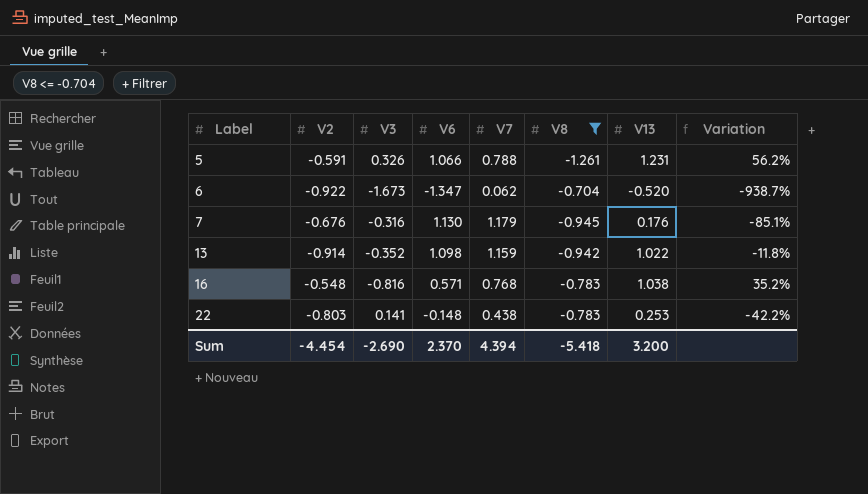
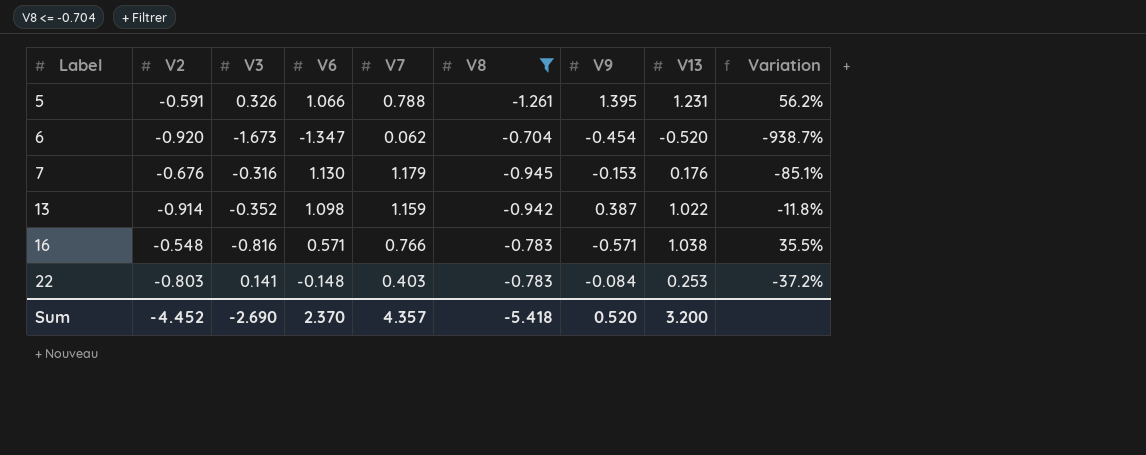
column V9 | position: none -> 7
6 | V2: -0.922 -> -0.920
16 | V7: 0.768 -> 0.766
16 | Variation: 35.2% -> 35.5%
22 | V7: 0.438 -> 0.403
22 | Variation: -42.2% -> -37.2%
Sum | V2: -4.454 -> -4.452
Sum | V7: 4.394 -> 4.357

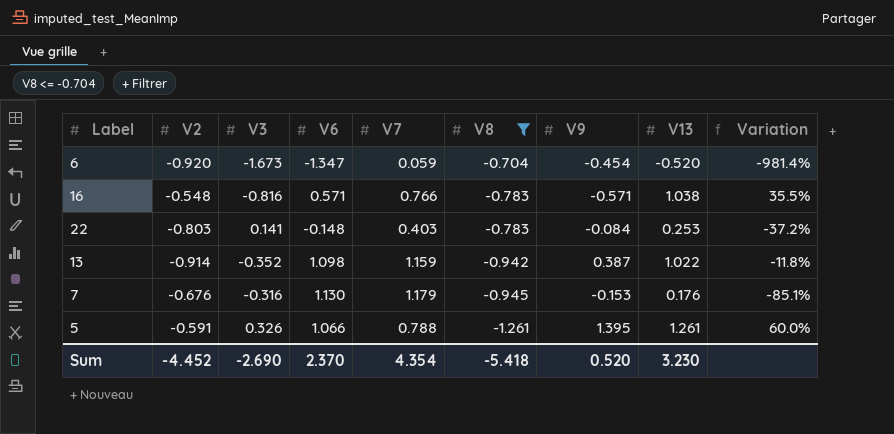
row order: Label ascending -> V8 descending
6 | V7: 0.062 -> 0.059
6 | Variation: -938.7% -> -981.4%
5 | V13: 1.231 -> 1.261
5 | Variation: 56.2% -> 60.0%
Sum | V7: 4.357 -> 4.354
Sum | V13: 3.200 -> 3.230

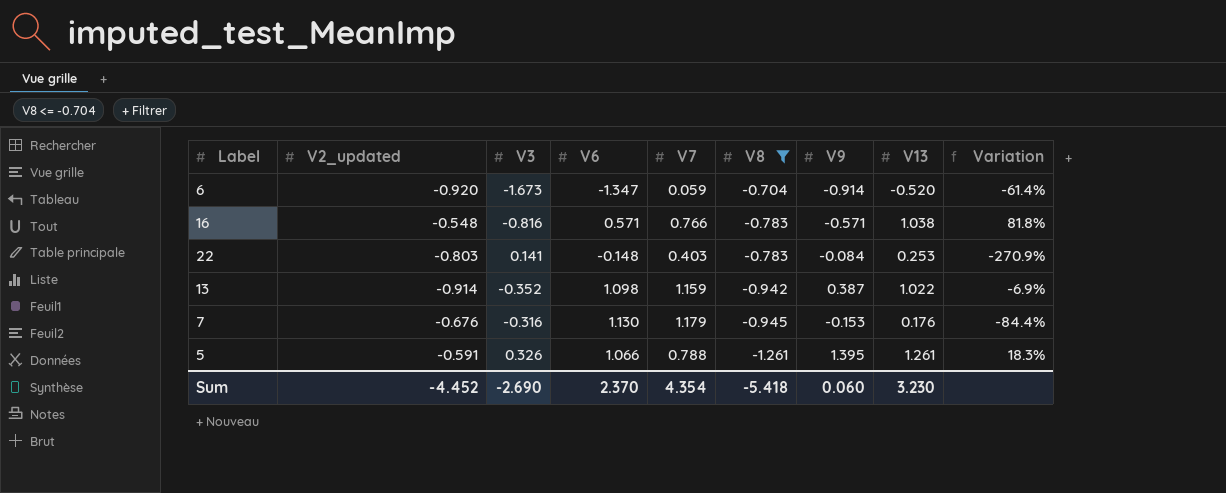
column name: V2 -> V2_updated
column Variation | formula: ([V13] - [V7]) / [V7] -> ([V13] - [V6]) / [V6]
6 | V9: -0.454 -> -0.914
Sum | V9: 0.520 -> 0.060

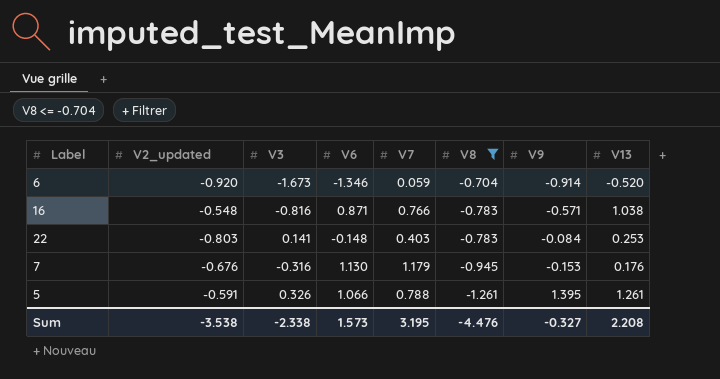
column Variation | formula: ([V13] - [V6]) / [V6] -> none
row 13: -0.914 | -0.352 | 1.098 | 1.159 | -0.942 | 0.387 | 1.022 | -6.9% -> none
6 | V6: -1.347 -> -1.346
16 | V6: 0.571 -> 0.871
Sum | V2_updated: -4.452 -> -3.538
Sum | V3: -2.690 -> -2.338
Sum | V6: 2.370 -> 1.573
Sum | V7: 4.354 -> 3.195
Sum | V8: -5.418 -> -4.476
Sum | V9: 0.060 -> -0.327
Sum | V13: 3.230 -> 2.208

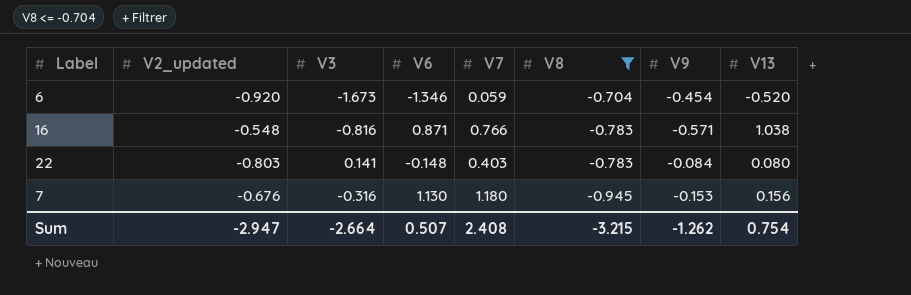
row 5: -0.591 | 0.326 | 1.066 | 0.788 | -1.261 | 1.395 | 1.261 -> none
6 | V9: -0.914 -> -0.454
22 | V13: 0.253 -> 0.080
7 | V7: 1.179 -> 1.180
7 | V13: 0.176 -> 0.156
Sum | V2_updated: -3.538 -> -2.947
Sum | V3: -2.338 -> -2.664
Sum | V6: 1.573 -> 0.507
Sum | V7: 3.195 -> 2.408
Sum | V8: -4.476 -> -3.215
Sum | V9: -0.327 -> -1.262
Sum | V13: 2.208 -> 0.754

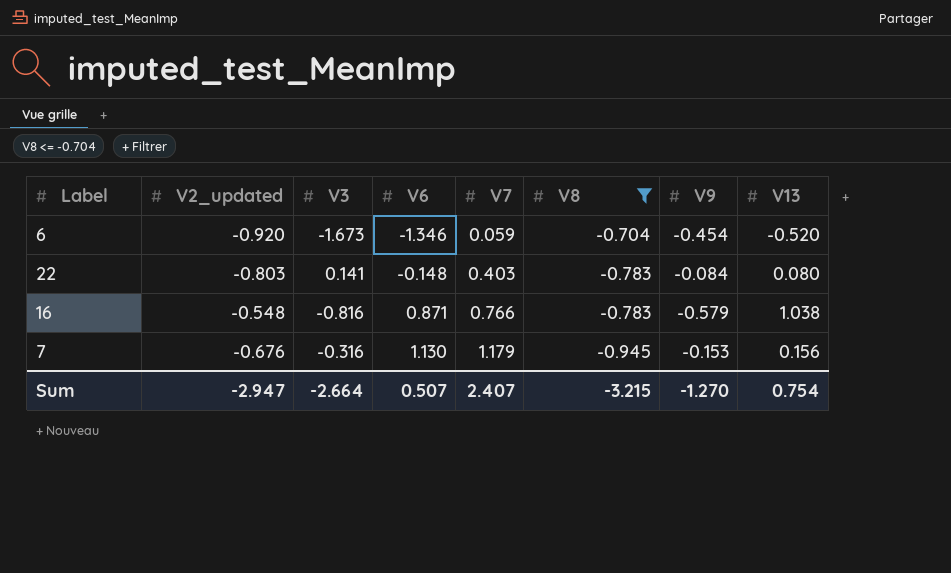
row order: V8 descending -> V6 ascending
16 | V9: -0.571 -> -0.579
7 | V7: 1.180 -> 1.179
Sum | V7: 2.408 -> 2.407
Sum | V9: -1.262 -> -1.270

